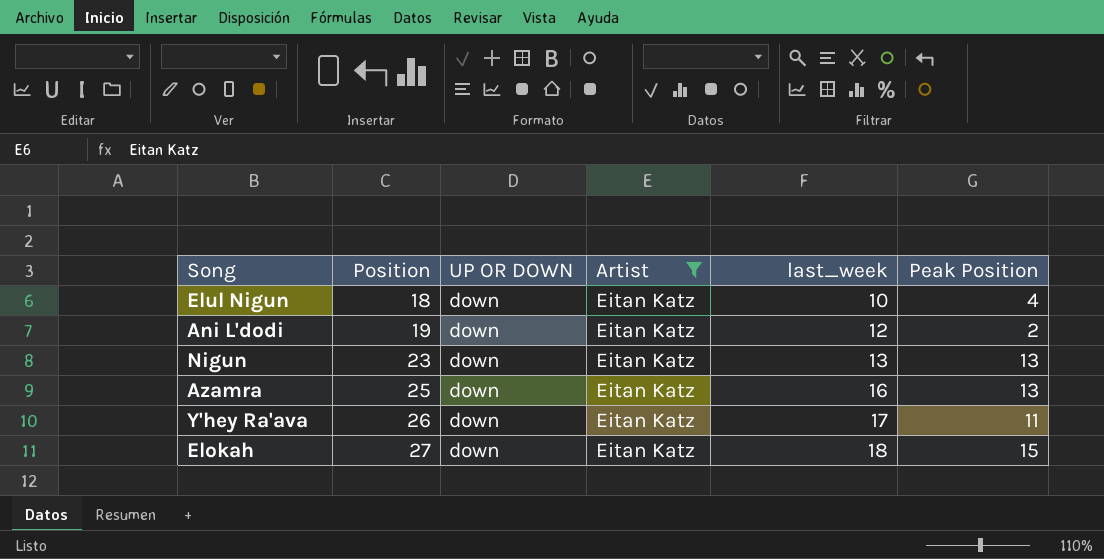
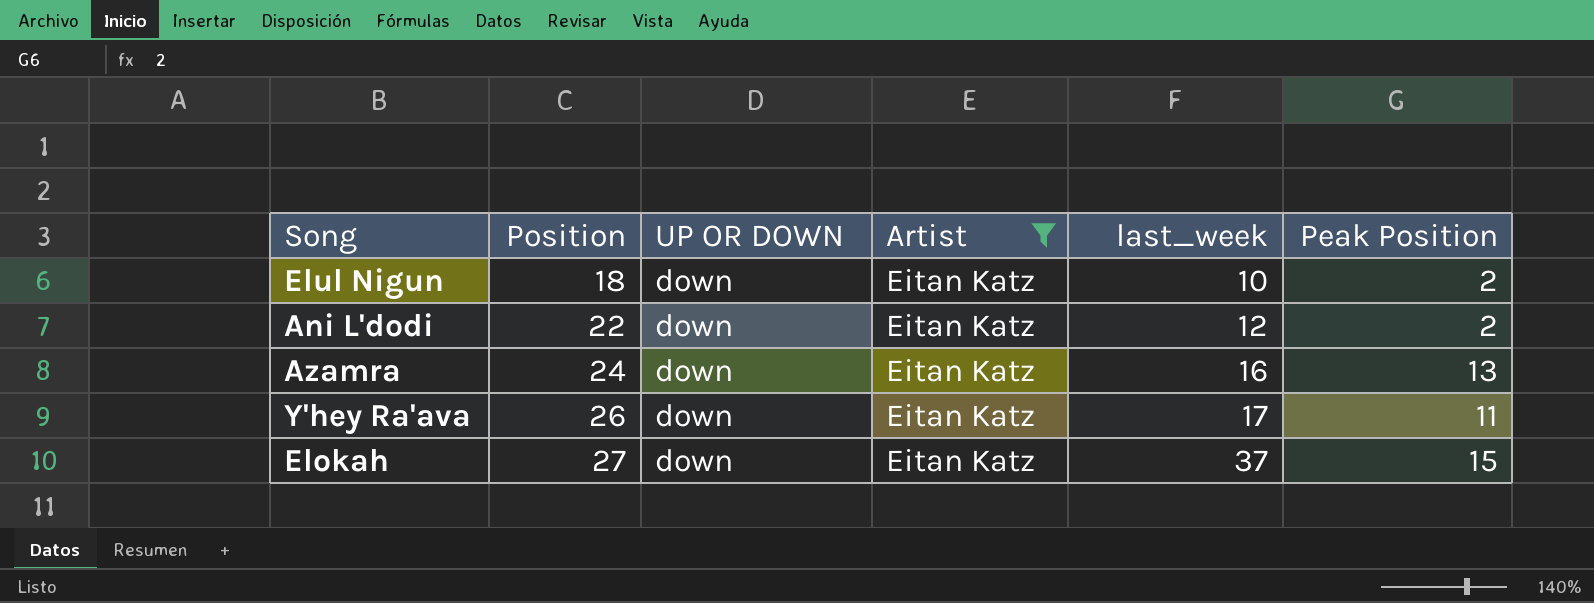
row Nigun: 23 | down | Eitan Katz | 13 | 13 -> none
Elul Nigun | Peak Position: 4 -> 2
Ani L'dodi | Position: 19 -> 22
Azamra | Position: 25 -> 24
Elokah | last_week: 18 -> 37

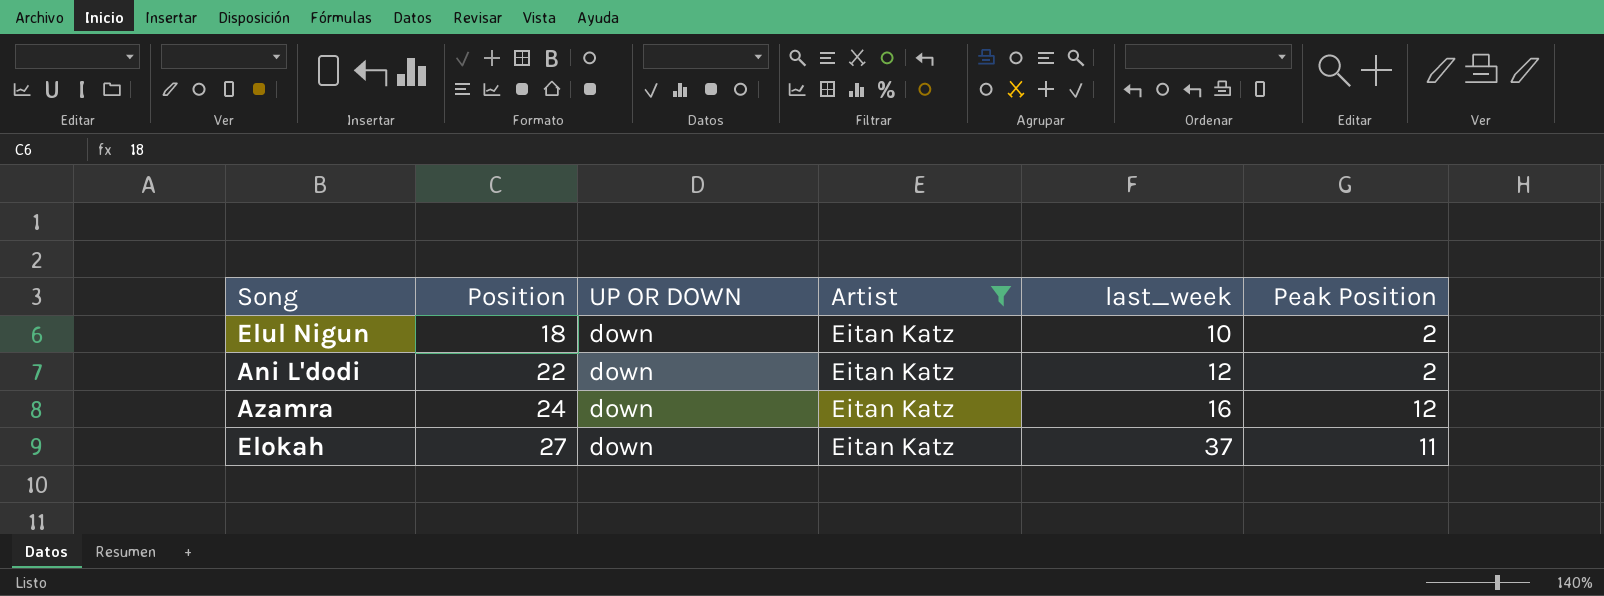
row Y'hey Ra'ava: 26 | down | Eitan Katz | 17 | 11 -> none
Azamra | Peak Position: 13 -> 12
Elokah | Peak Position: 15 -> 11

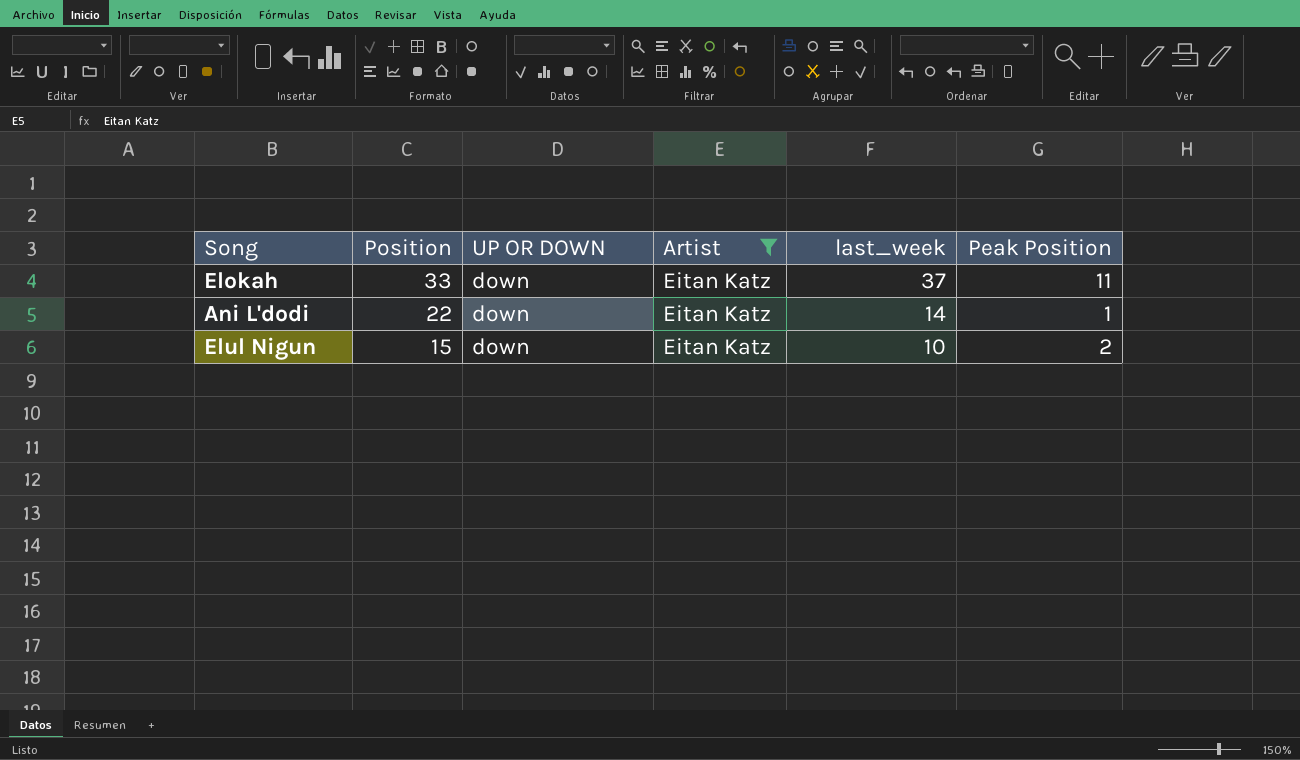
row order: Position ascending -> Position descending
row Azamra: 24 | down | Eitan Katz | 16 | 12 -> none
Elokah | Position: 27 -> 33
Ani L'dodi | last_week: 12 -> 14
Ani L'dodi | Peak Position: 2 -> 1
Elul Nigun | Position: 18 -> 15

